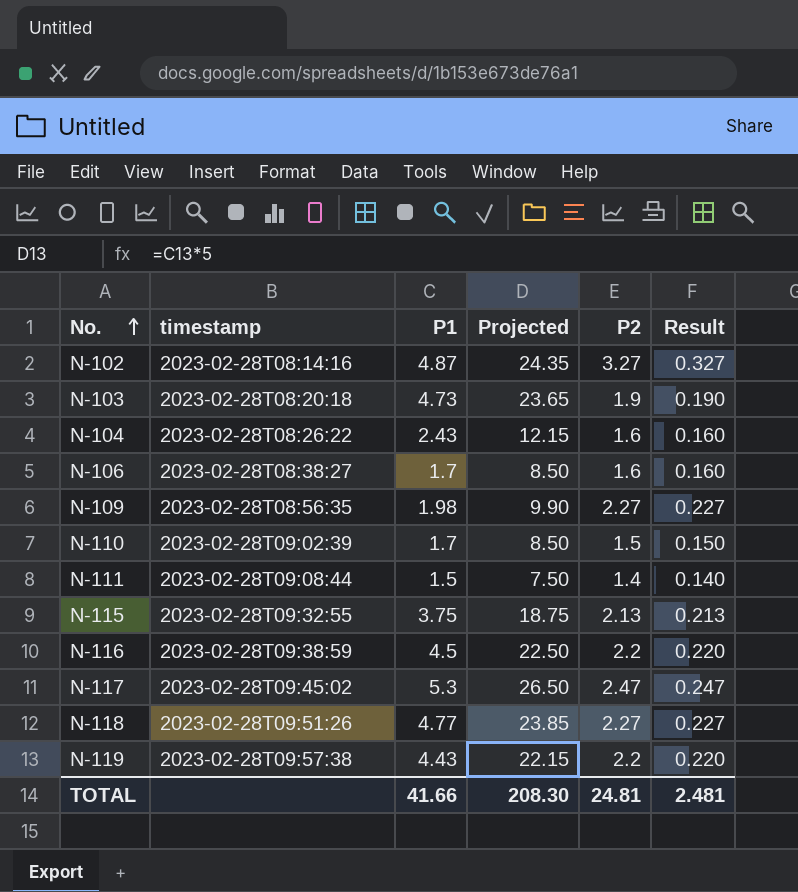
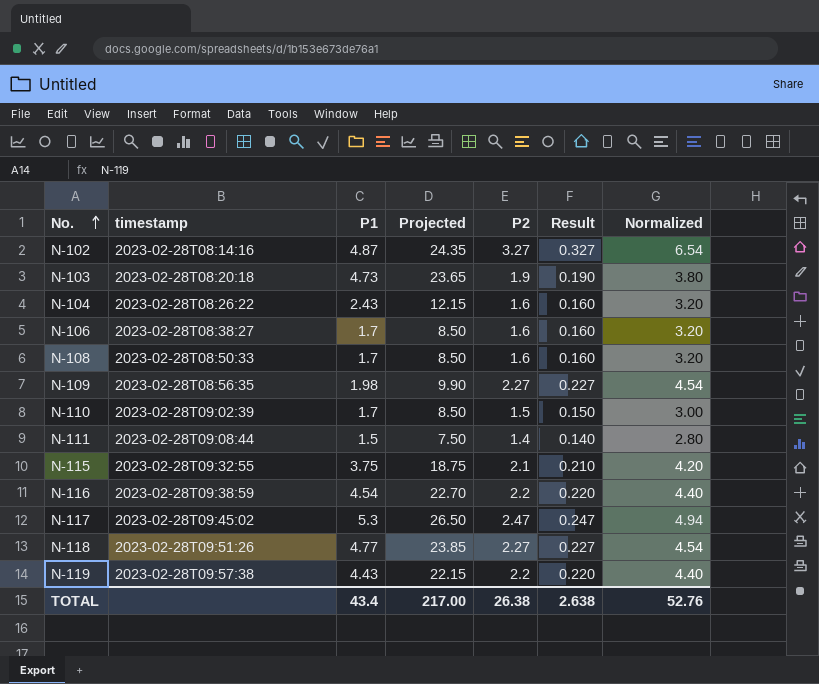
column Normalized | formula: none -> [P2] * 2
row N-108: none -> 2023-02-28T08:50:33 | 1.7 | 8.50 | 1.6 | 0.160 | 3.20
N-115 | P2: 2.13 -> 2.1
N-115 | Result: 0.213 -> 0.210
N-116 | P1: 4.5 -> 4.54
N-116 | Projected: 22.50 -> 22.70
TOTAL | P1: 41.66 -> 43.4
TOTAL | Projected: 208.30 -> 217.00
TOTAL | P2: 24.81 -> 26.38
TOTAL | Result: 2.481 -> 2.638

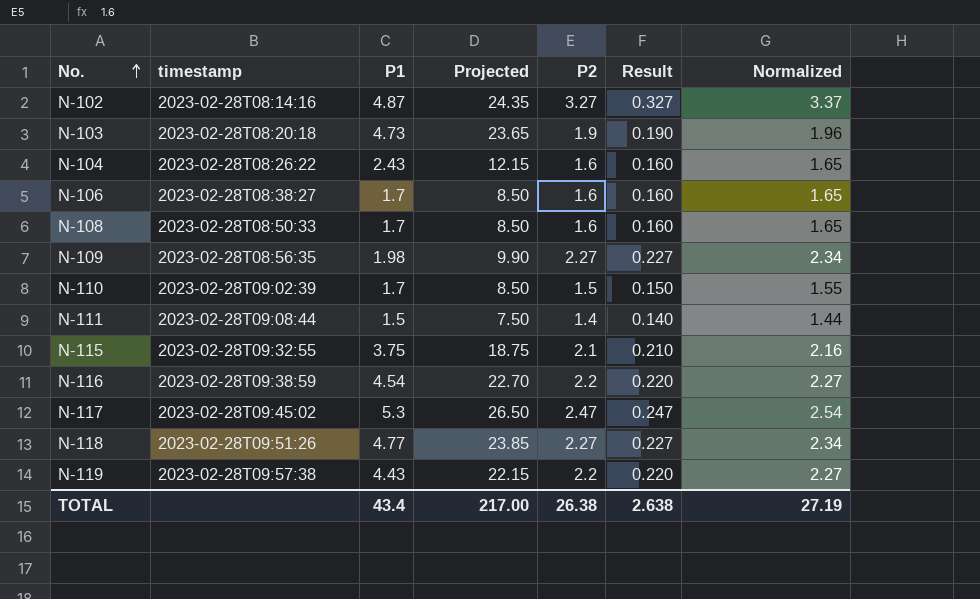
column Normalized | formula: [P2] * 2 -> [P2] * 1.03
TOTAL | Normalized: 52.76 -> 27.19

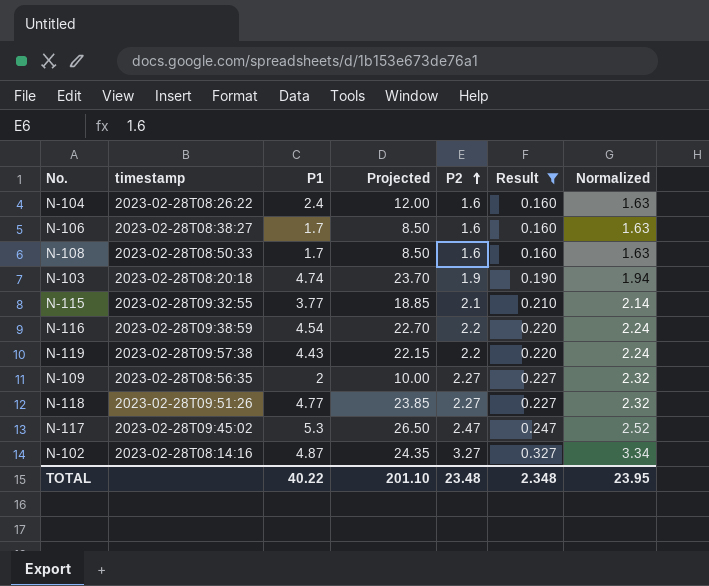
filter: none -> Result >= 0.160
row order: No. ascending -> P2 ascending
column Normalized | formula: [P2] * 1.03 -> [P2] * 1.02
N-104 | P1: 2.43 -> 2.4
N-104 | Projected: 12.15 -> 12.00
N-103 | P1: 4.73 -> 4.74
N-103 | Projected: 23.65 -> 23.70
N-115 | P1: 3.75 -> 3.77
N-115 | Projected: 18.75 -> 18.85
N-109 | P1: 1.98 -> 2
N-109 | Projected: 9.90 -> 10.00
TOTAL | P1: 43.4 -> 40.22
TOTAL | Projected: 217.00 -> 201.10
TOTAL | P2: 26.38 -> 23.48
TOTAL | Result: 2.638 -> 2.348
TOTAL | Normalized: 27.19 -> 23.95

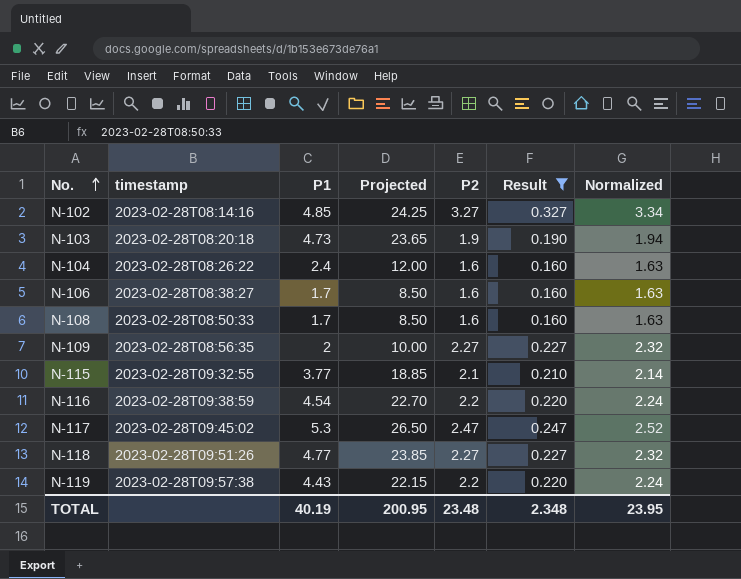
row order: P2 ascending -> No. ascending
N-102 | P1: 4.87 -> 4.85
N-102 | Projected: 24.35 -> 24.25
N-103 | P1: 4.74 -> 4.73
N-103 | Projected: 23.70 -> 23.65
TOTAL | P1: 40.22 -> 40.19
TOTAL | Projected: 201.10 -> 200.95

